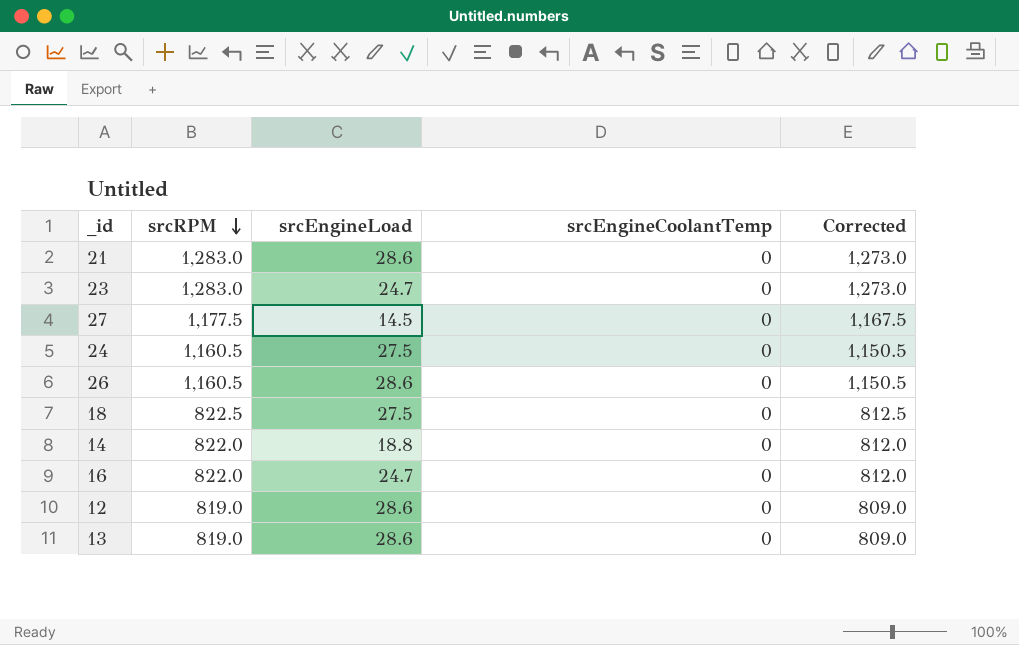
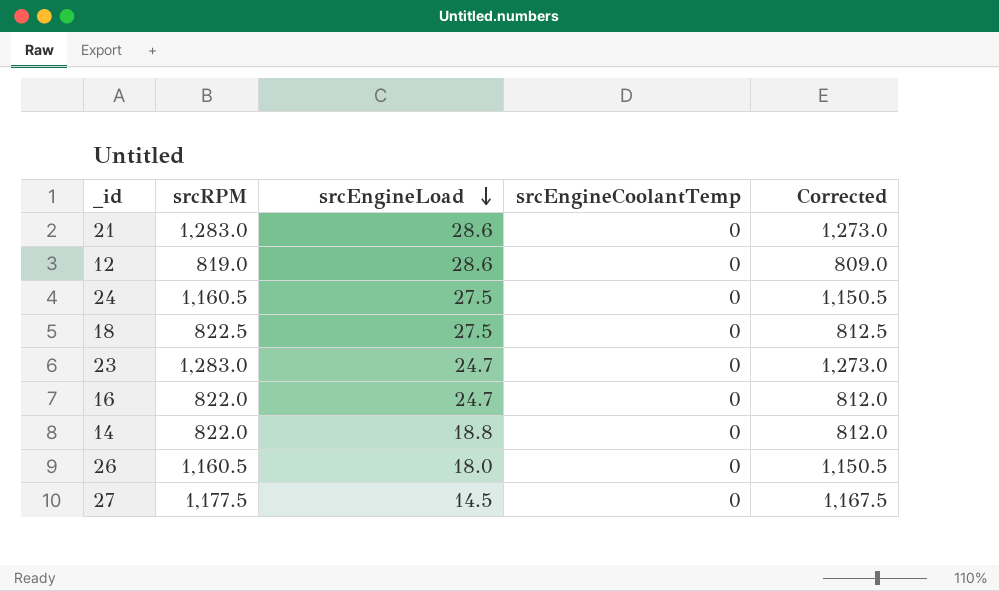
row order: srcRPM descending -> srcEngineLoad descending
row 13: 819.0 | 28.6 | 0 | 809.0 -> none
26 | srcEngineLoad: 28.6 -> 18.0

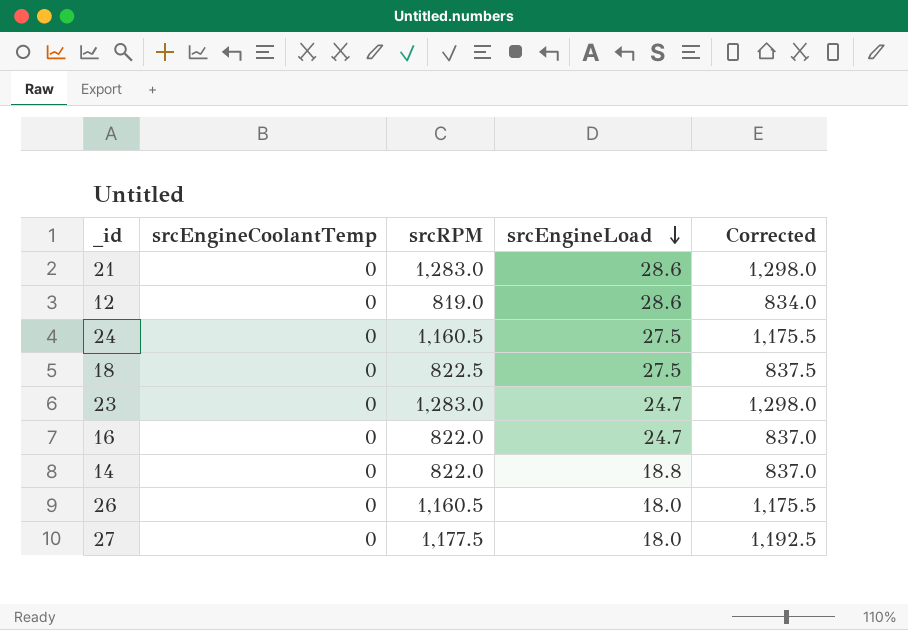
column srcEngineCoolantTemp | position: 4 -> 2
column Corrected | formula: [srcRPM] - 10 -> [srcRPM] + 15
27 | srcEngineLoad: 14.5 -> 18.0

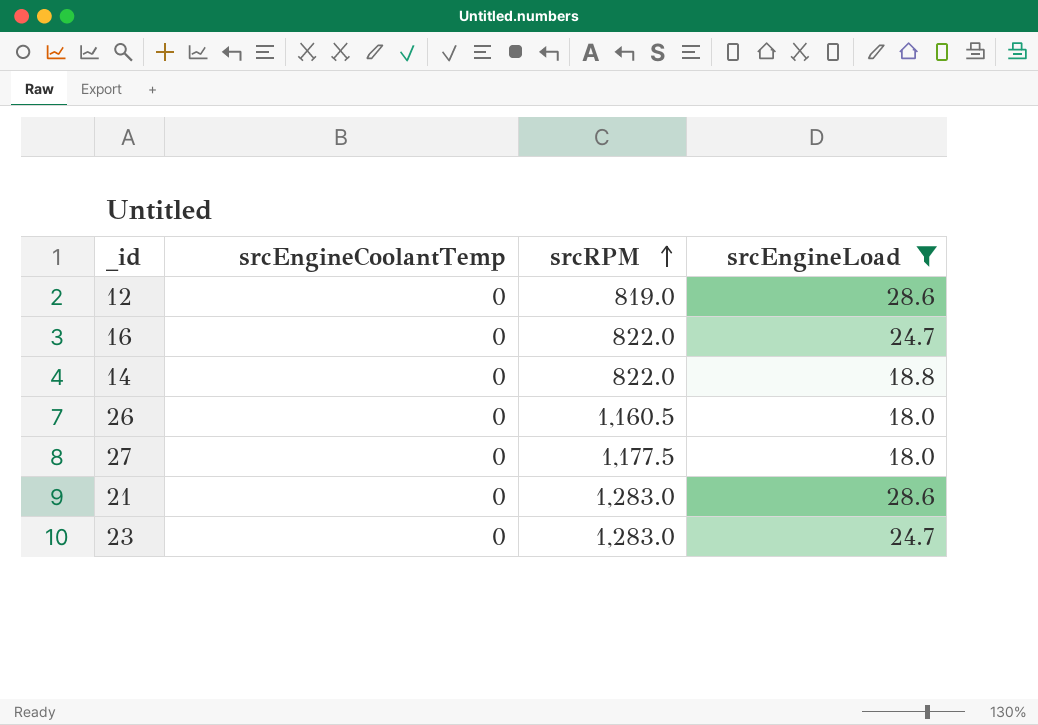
filter: none -> srcEngineLoad != 27.5
row order: srcEngineLoad descending -> srcRPM ascending
column Corrected | formula: [srcRPM] + 15 -> none

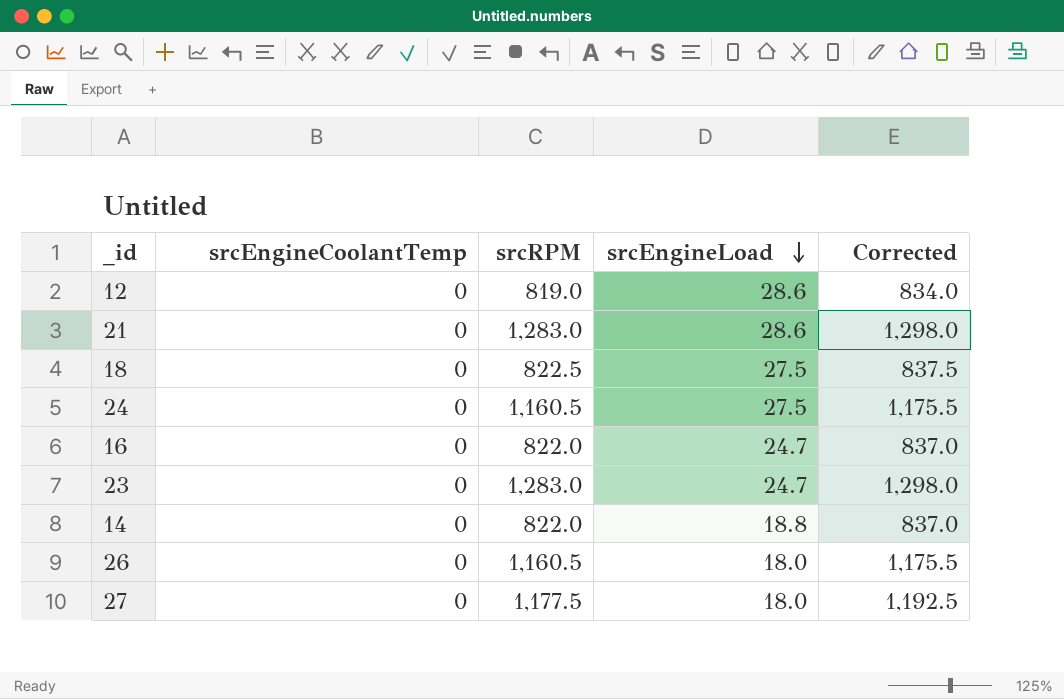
filter: srcEngineLoad != 27.5 -> none
row order: srcRPM ascending -> srcEngineLoad descending
column Corrected | formula: none -> [srcRPM] + 15

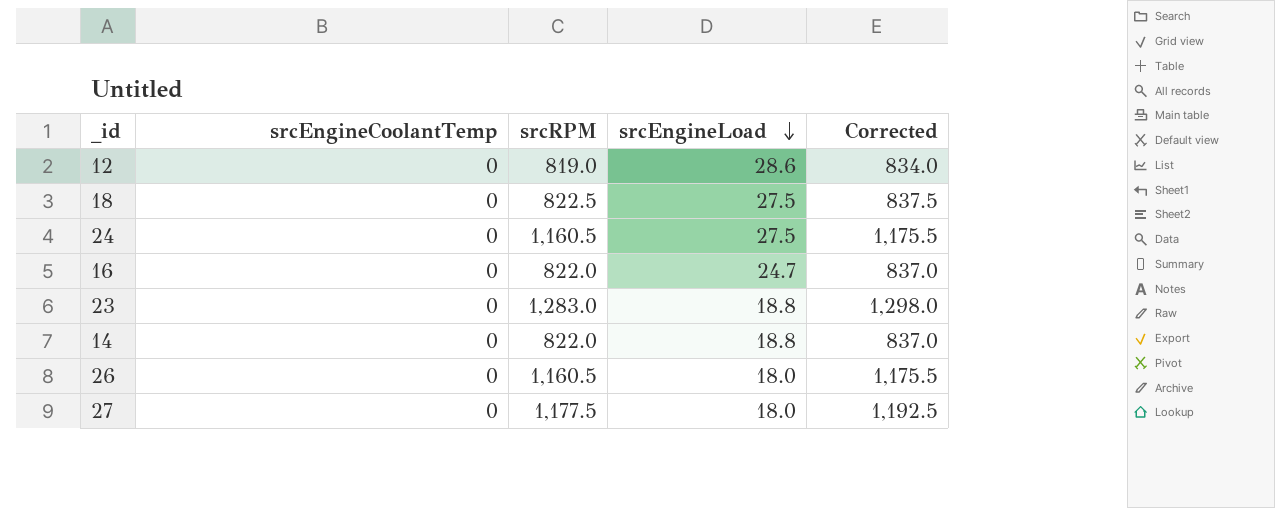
row 21: 0 | 1,283.0 | 28.6 | 1,298.0 -> none
23 | srcEngineLoad: 24.7 -> 18.8

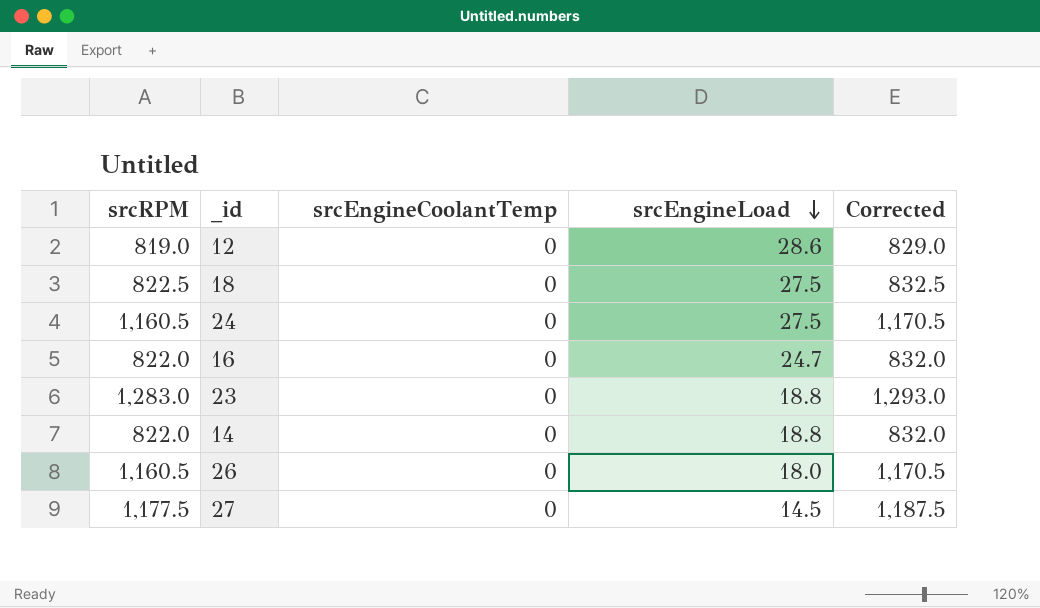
column srcRPM | position: 3 -> 1
column Corrected | formula: [srcRPM] + 15 -> [srcRPM] + 10
27 | srcEngineLoad: 18.0 -> 14.5

